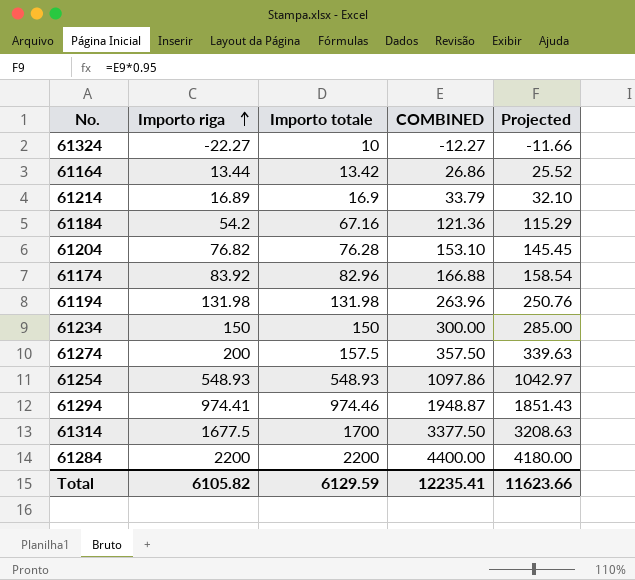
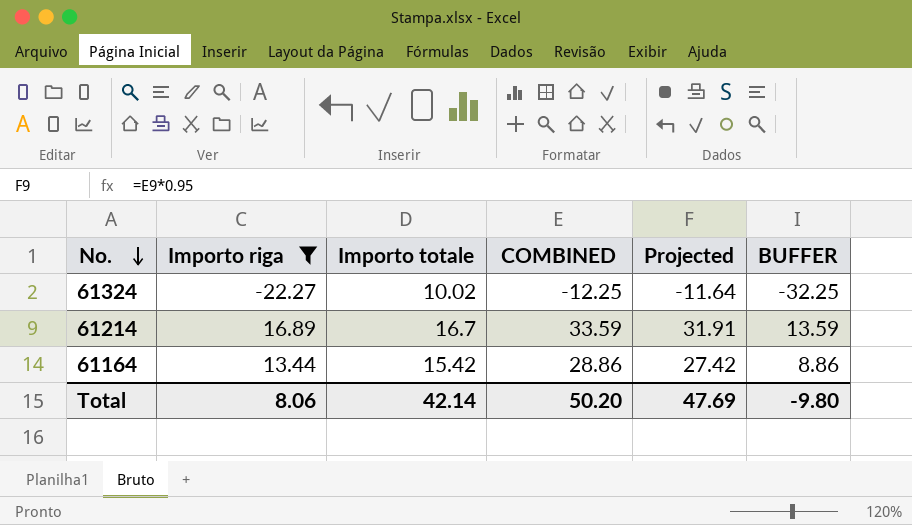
filter: none -> Importo riga <= 16.89
row order: Importo riga ascending -> No. descending
column BUFFER | formula: none -> [COMBINED] - 20
61324 | Importo totale: 10 -> 10.02
61324 | COMBINED: -12.27 -> -12.25
61324 | Projected: -11.66 -> -11.64
61214 | Importo totale: 16.9 -> 16.7
61214 | COMBINED: 33.79 -> 33.59
61214 | Projected: 32.10 -> 31.91
61164 | Importo totale: 13.42 -> 15.42
61164 | COMBINED: 26.86 -> 28.86
61164 | Projected: 25.52 -> 27.42
Total | Importo riga: 6105.82 -> 8.06
Total | Importo totale: 6129.59 -> 42.14
Total | COMBINED: 12235.41 -> 50.20
Total | Projected: 11623.66 -> 47.69

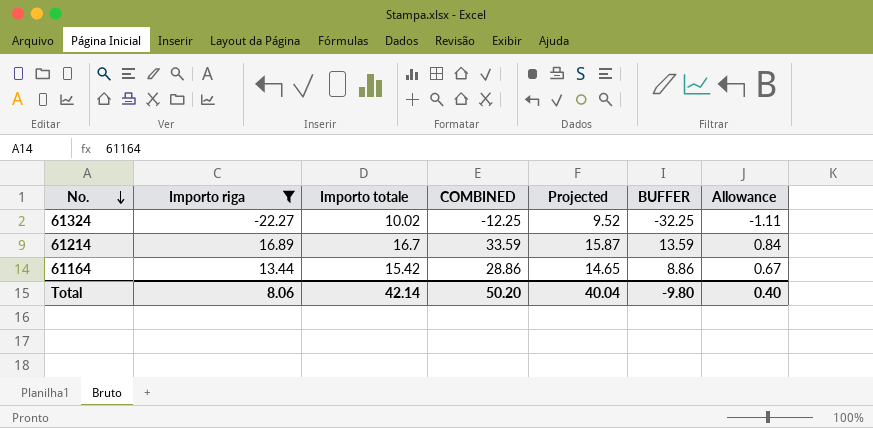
column Projected | formula: [COMBINED] * 0.95 -> [Importo totale] * 0.95
column Allowance | formula: none -> [Importo riga] * 0.05
Total | Projected: 47.69 -> 40.04

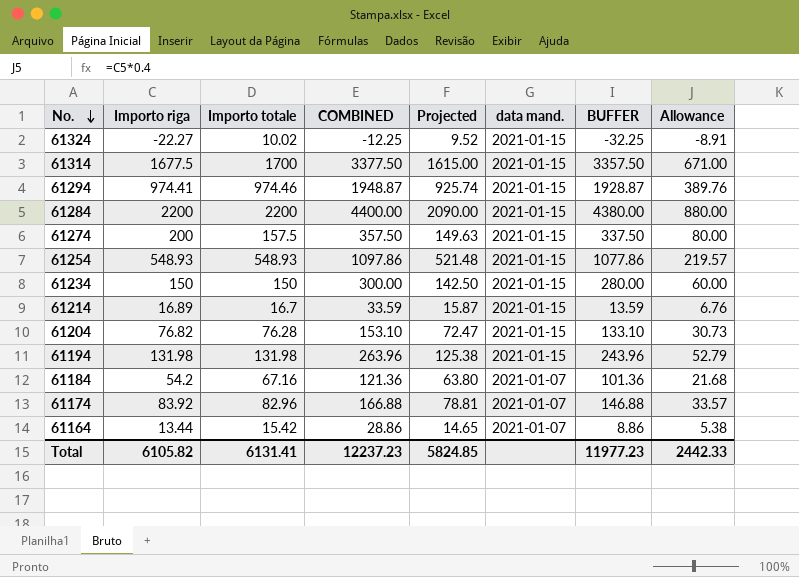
filter: Importo riga <= 16.89 -> none
column data mand. | position: none -> 6
column Allowance | formula: [Importo riga] * 0.05 -> [Importo riga] * 0.4
Total | Importo riga: 8.06 -> 6105.82
Total | Importo totale: 42.14 -> 6131.41
Total | COMBINED: 50.20 -> 12237.23
Total | Projected: 40.04 -> 5824.85
Total | BUFFER: -9.80 -> 11977.23
Total | Allowance: 0.40 -> 2442.33

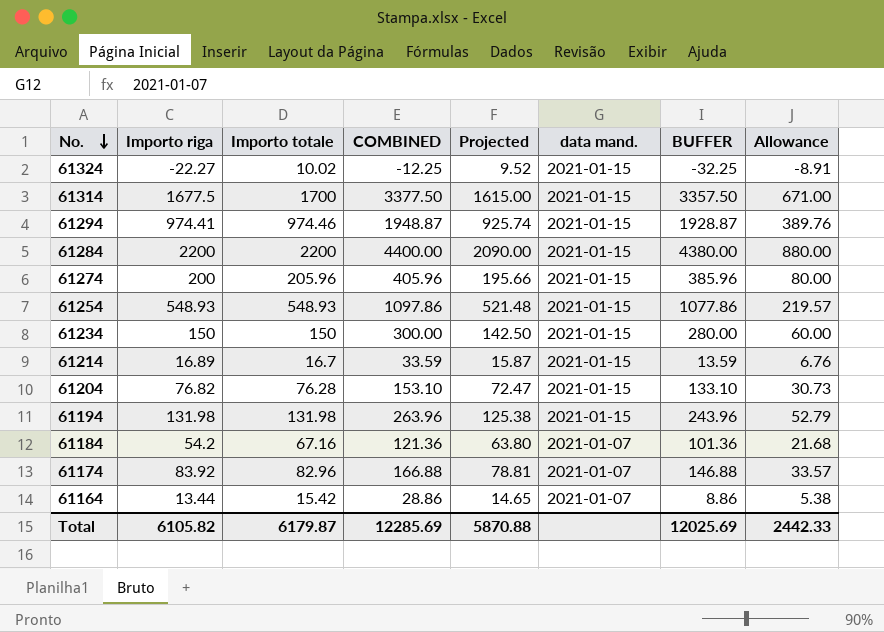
61274 | Importo totale: 157.5 -> 205.96
61274 | COMBINED: 357.50 -> 405.96
61274 | Projected: 149.63 -> 195.66
61274 | BUFFER: 337.50 -> 385.96
Total | Importo totale: 6131.41 -> 6179.87
Total | COMBINED: 12237.23 -> 12285.69
Total | Projected: 5824.85 -> 5870.88
Total | BUFFER: 11977.23 -> 12025.69

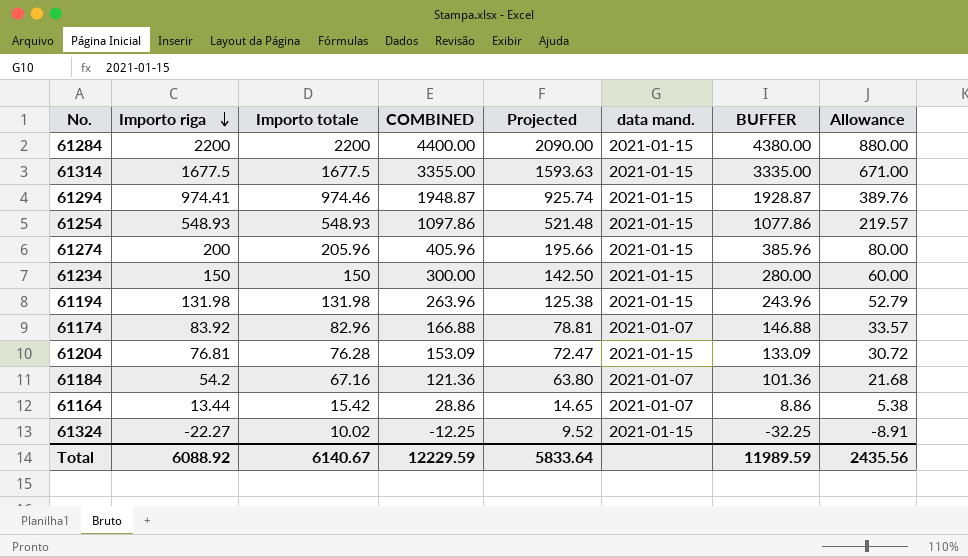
row order: No. descending -> Importo riga descending
row 61214: 16.89 | 16.7 | 33.59 | 15.87 | 2021-01-15 | 13.59 | 6.76 -> none
61314 | Importo totale: 1700 -> 1677.5
61314 | COMBINED: 3377.50 -> 3355.00
61314 | Projected: 1615.00 -> 1593.63
61314 | BUFFER: 3357.50 -> 3335.00
61204 | Importo riga: 76.82 -> 76.81
61204 | COMBINED: 153.10 -> 153.09
61204 | BUFFER: 133.10 -> 133.09
61204 | Allowance: 30.73 -> 30.72
Total | Importo riga: 6105.82 -> 6088.92
Total | Importo totale: 6179.87 -> 6140.67
Total | COMBINED: 12285.69 -> 12229.59
Total | Projected: 5870.88 -> 5833.64
Total | BUFFER: 12025.69 -> 11989.59
Total | Allowance: 2442.33 -> 2435.56

